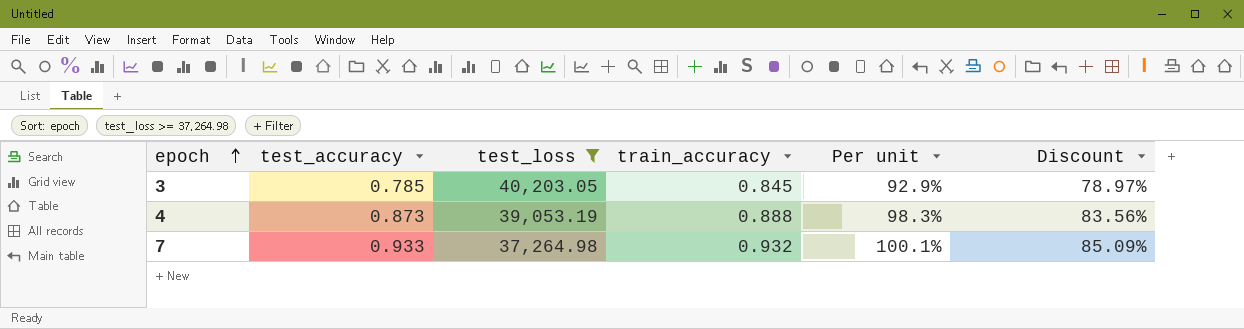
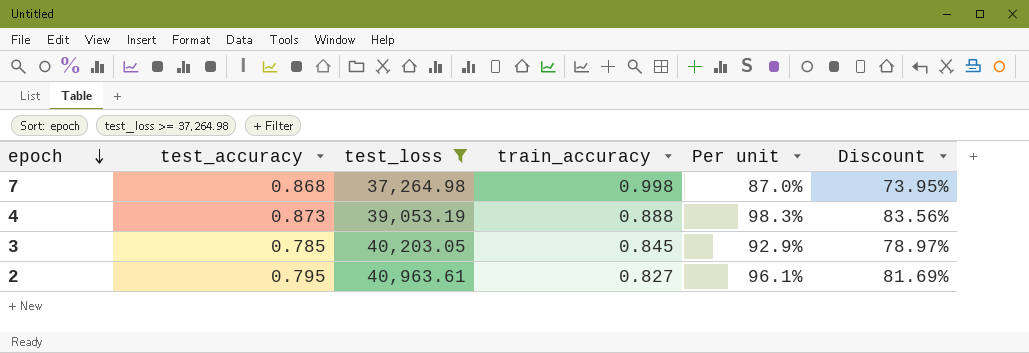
row order: epoch ascending -> epoch descending
7 | test_accuracy: 0.933 -> 0.868
7 | train_accuracy: 0.932 -> 0.998
7 | Per unit: 100.1% -> 87.0%
7 | Discount: 85.09% -> 73.95%
row 2: none -> 0.795 | 40,963.61 | 0.827 | 96.1% | 81.69%

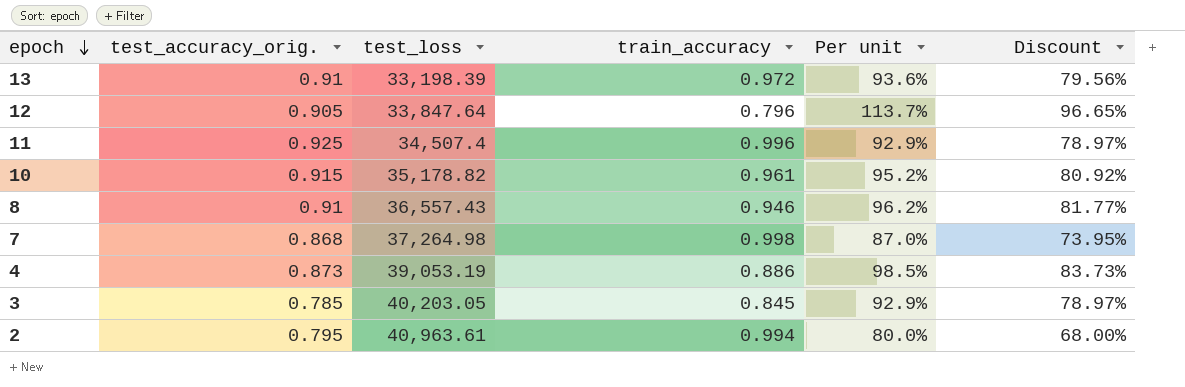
filter: test_loss >= 37,264.98 -> none
column name: test_accuracy -> test_accuracy_orig.
4 | train_accuracy: 0.888 -> 0.886
4 | Per unit: 98.3% -> 98.5%
4 | Discount: 83.56% -> 83.73%
2 | train_accuracy: 0.827 -> 0.994
2 | Per unit: 96.1% -> 80.0%
2 | Discount: 81.69% -> 68.00%

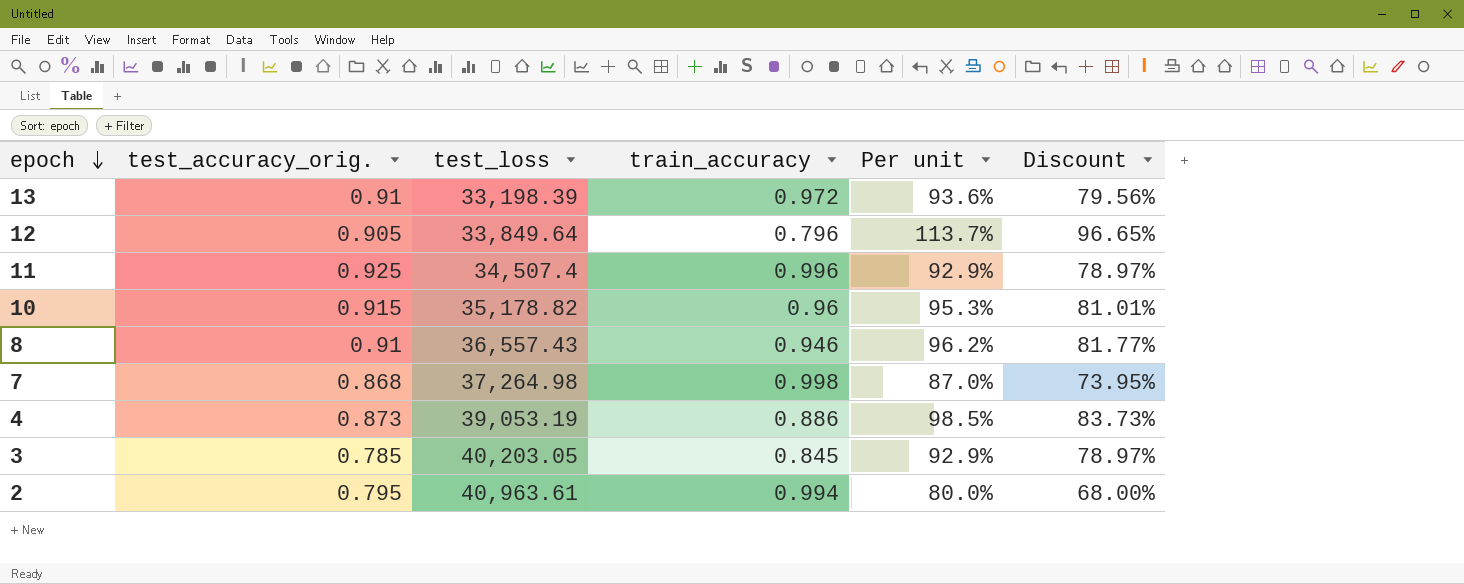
12 | test_loss: 33,847.64 -> 33,849.64
10 | train_accuracy: 0.961 -> 0.96
10 | Per unit: 95.2% -> 95.3%
10 | Discount: 80.92% -> 81.01%

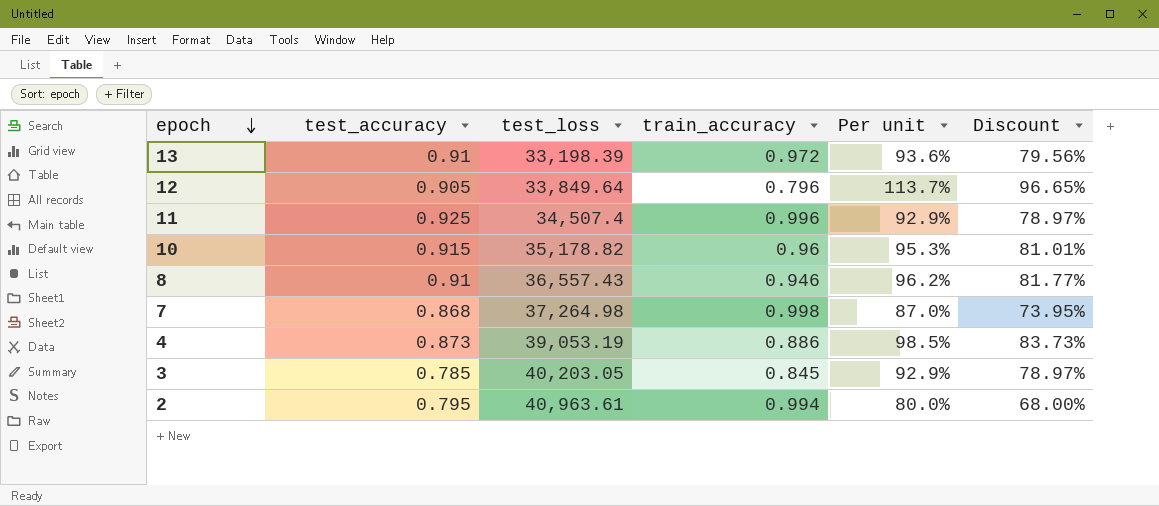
column name: test_accuracy_orig. -> test_accuracy

